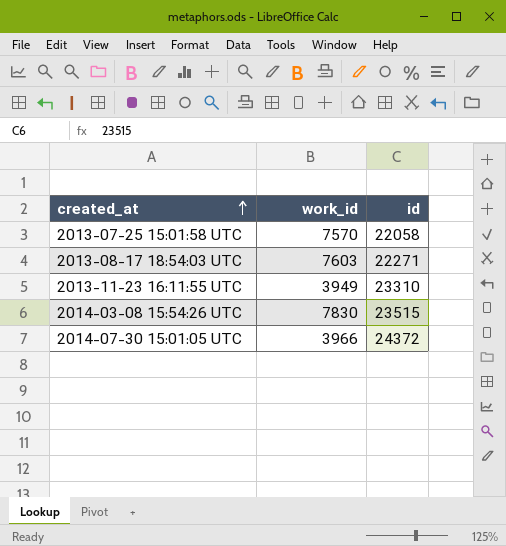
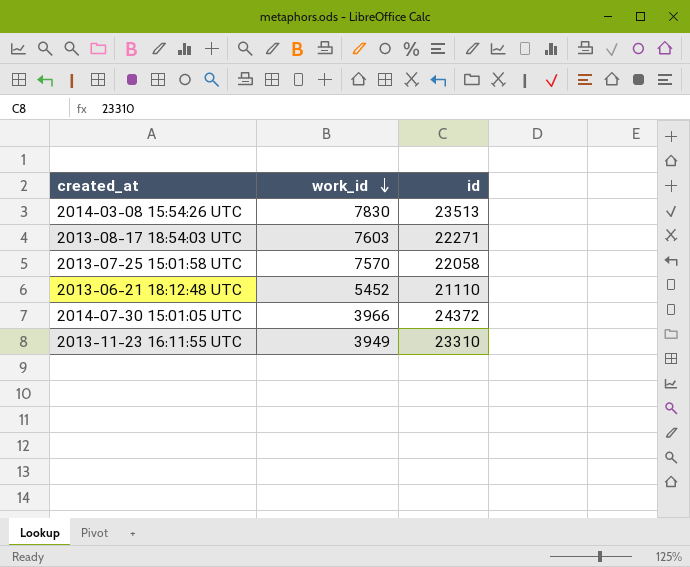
row order: created_at ascending -> work_id descending
2014-03-08 15:54:26 UTC | id: 23515 -> 23513
row 2013-06-21 18:12:48 UTC: none -> 5452 | 21110

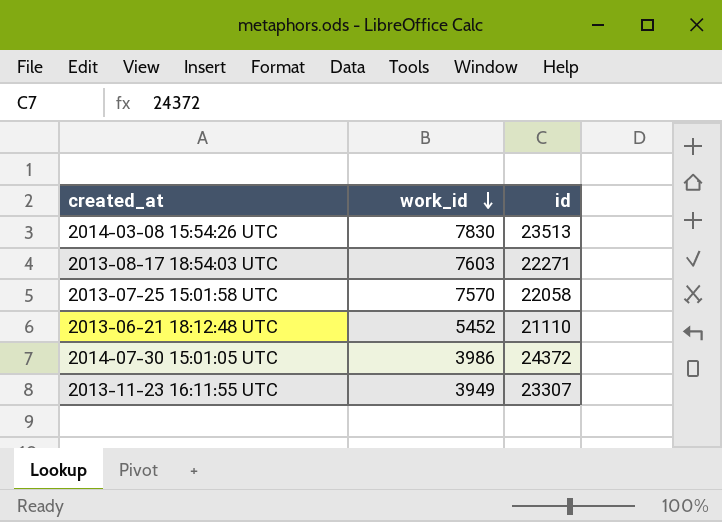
2014-07-30 15:01:05 UTC | work_id: 3966 -> 3986
2013-11-23 16:11:55 UTC | id: 23310 -> 23307

